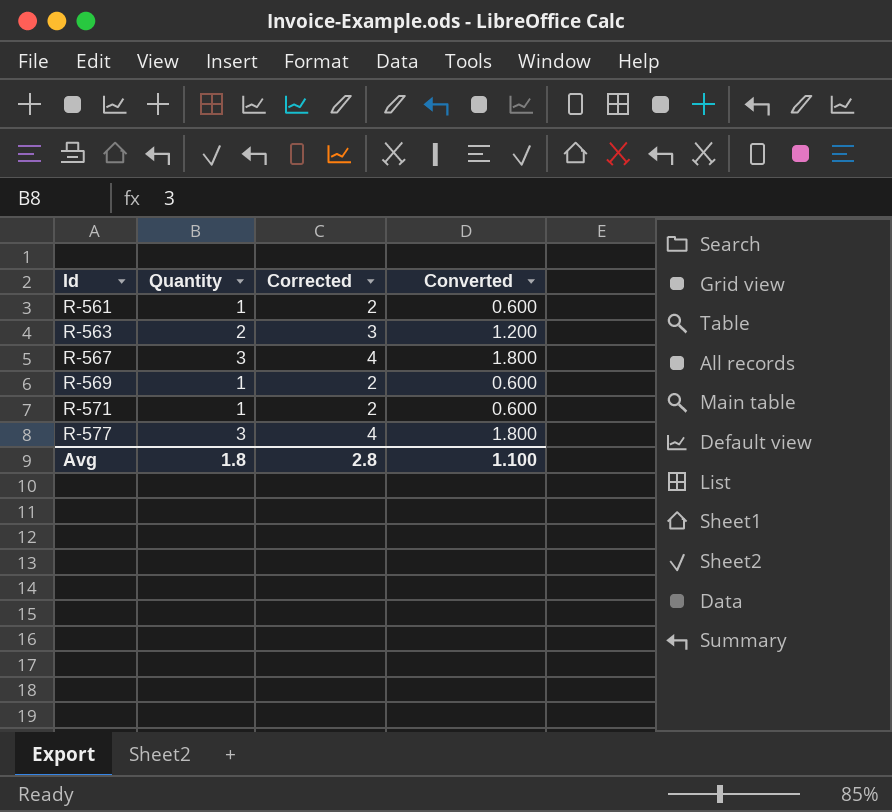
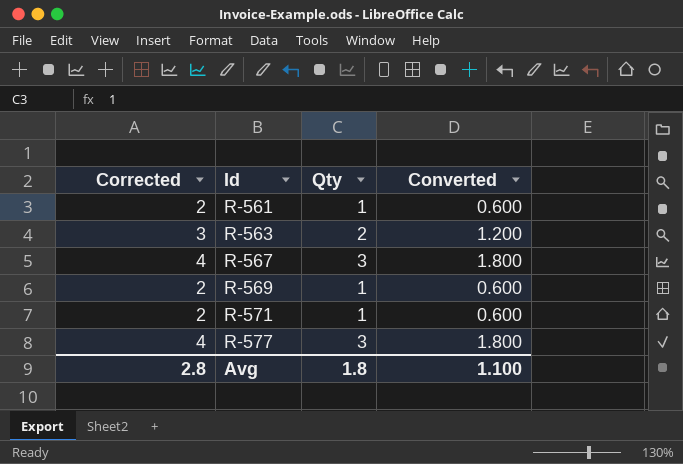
column Corrected | position: 3 -> 1
column name: Quantity -> Qty

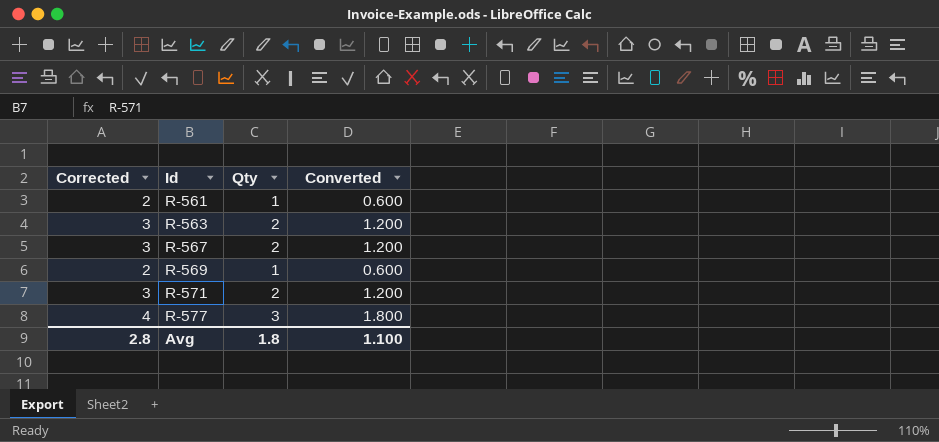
R-567 | Corrected: 4 -> 3
R-567 | Qty: 3 -> 2
R-567 | Converted: 1.800 -> 1.200
R-571 | Corrected: 2 -> 3
R-571 | Qty: 1 -> 2
R-571 | Converted: 0.600 -> 1.200

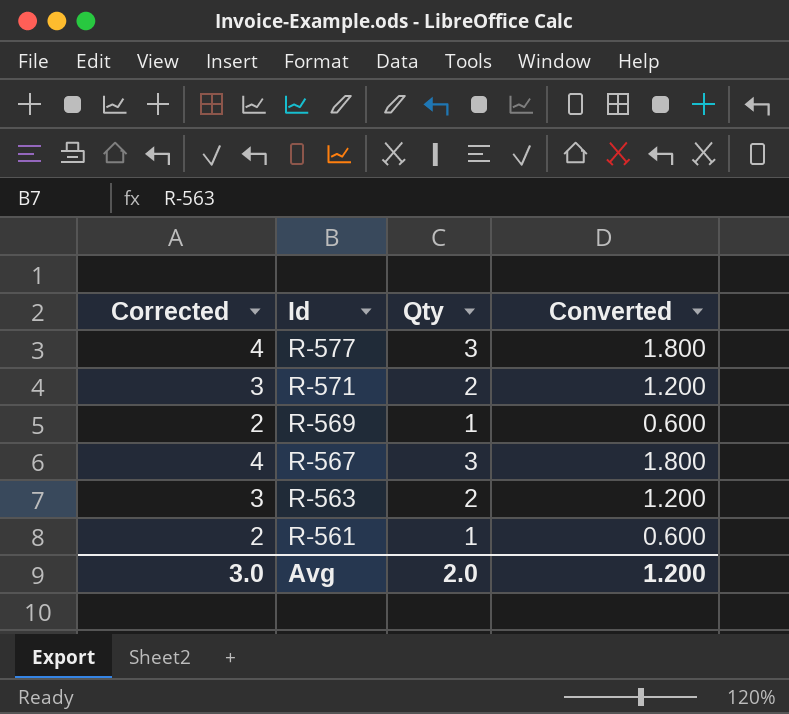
row order: Id ascending -> Id descending
R-567 | Corrected: 3 -> 4
R-567 | Qty: 2 -> 3
R-567 | Converted: 1.200 -> 1.800
Avg | Corrected: 2.8 -> 3.0
Avg | Qty: 1.8 -> 2.0
Avg | Converted: 1.100 -> 1.200

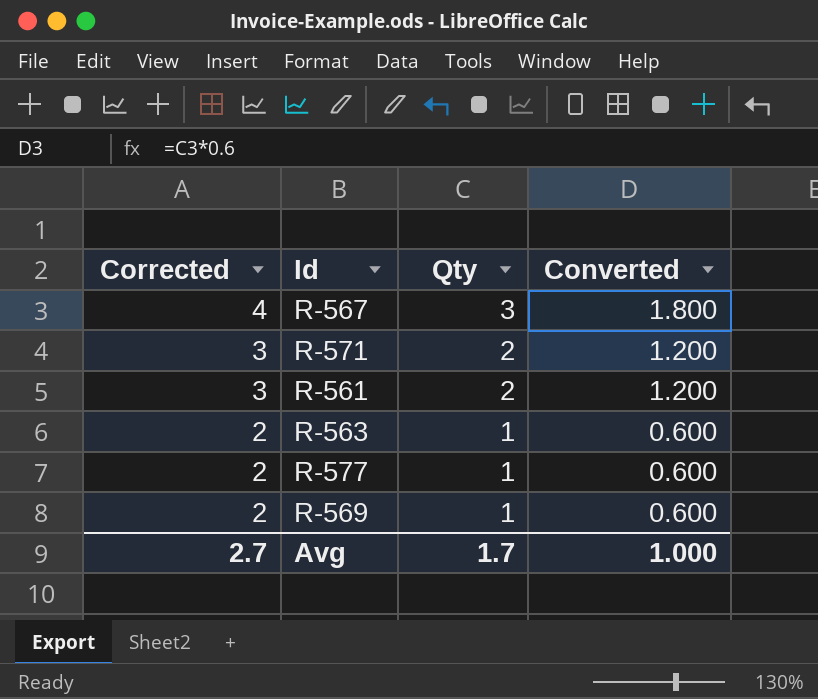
row order: Id descending -> Corrected descending
R-561 | Corrected: 2 -> 3
R-561 | Qty: 1 -> 2
R-561 | Converted: 0.600 -> 1.200
R-563 | Corrected: 3 -> 2
R-563 | Qty: 2 -> 1
R-563 | Converted: 1.200 -> 0.600
R-577 | Corrected: 4 -> 2
R-577 | Qty: 3 -> 1
R-577 | Converted: 1.800 -> 0.600
Avg | Corrected: 3.0 -> 2.7
Avg | Qty: 2.0 -> 1.7
Avg | Converted: 1.200 -> 1.000

